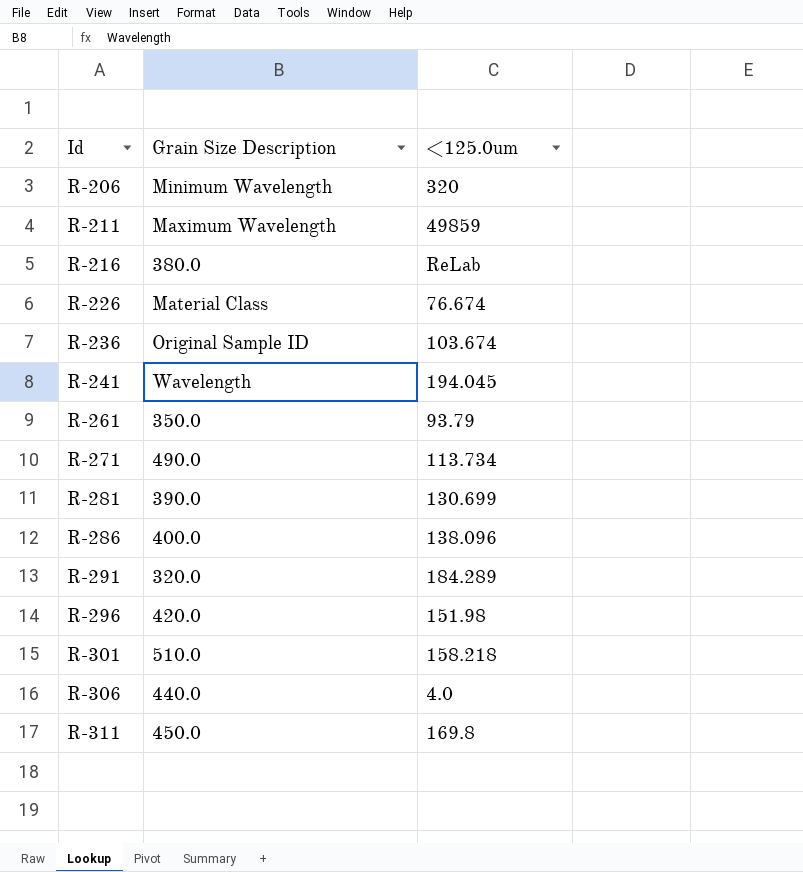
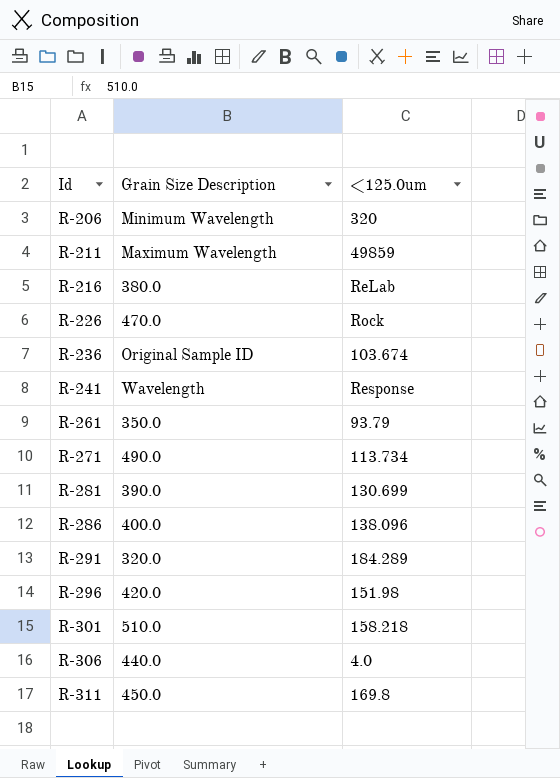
R-226 | Grain Size Description: Material Class -> 470.0
R-226 | <125.0um: 76.674 -> Rock
R-241 | <125.0um: 194.045 -> Response

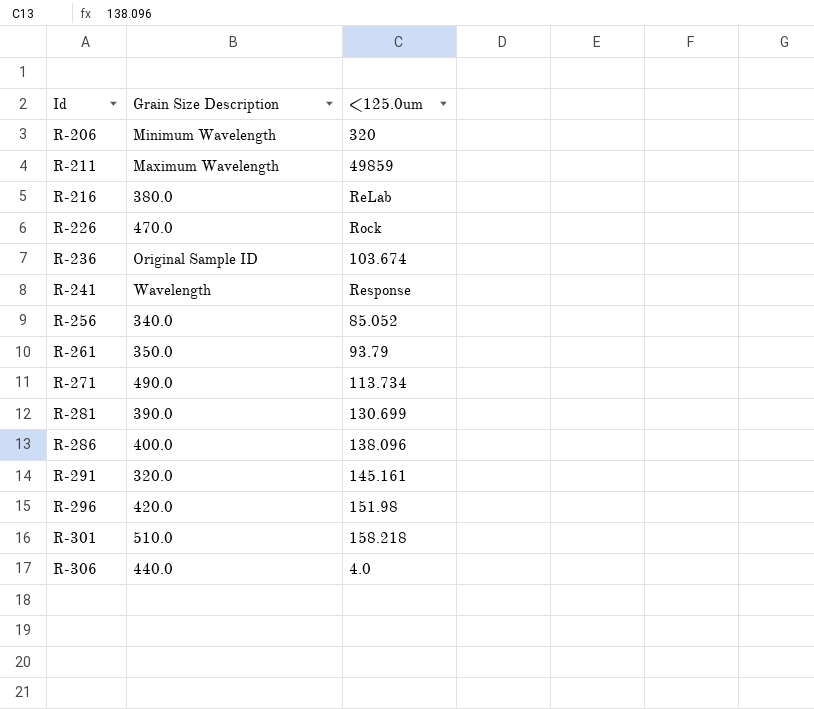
row R-311: 450.0 | 169.8 -> none
row R-256: none -> 340.0 | 85.052
R-291 | <125.0um: 184.289 -> 145.161

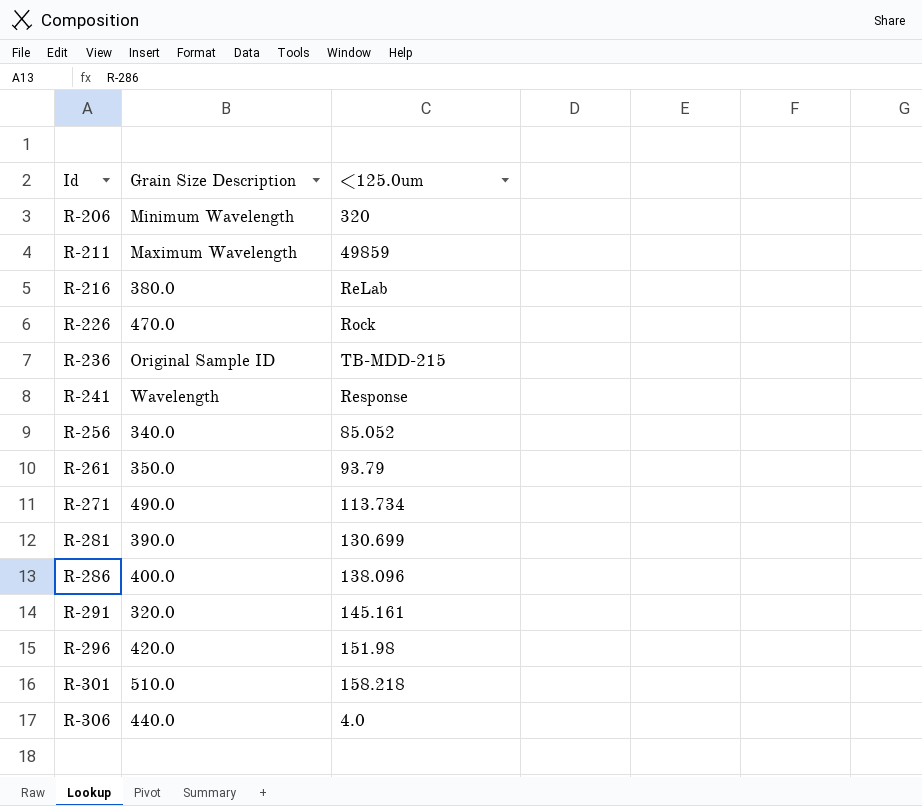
R-236 | <125.0um: 103.674 -> TB-MDD-215

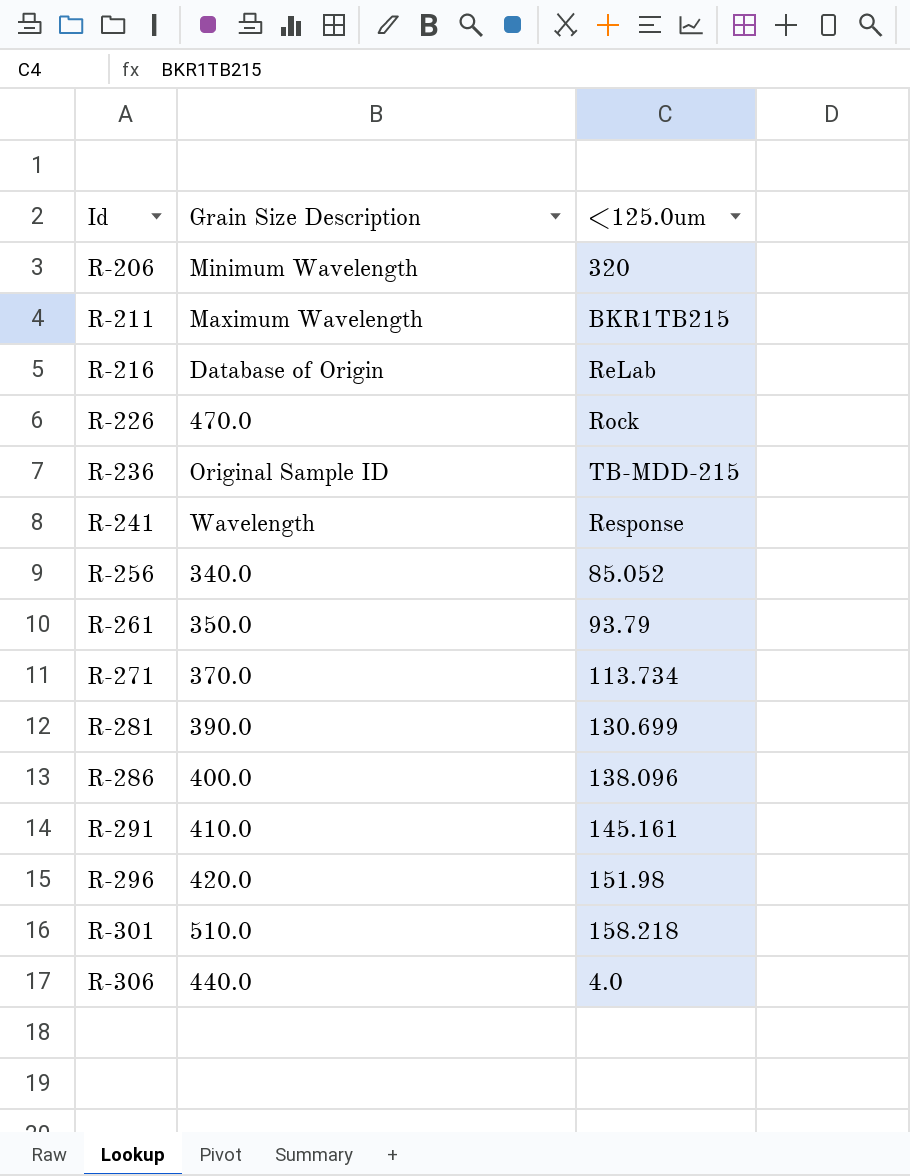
R-211 | <125.0um: 49859 -> BKR1TB215
R-216 | Grain Size Description: 380.0 -> Database of Origin
R-271 | Grain Size Description: 490.0 -> 370.0
R-291 | Grain Size Description: 320.0 -> 410.0

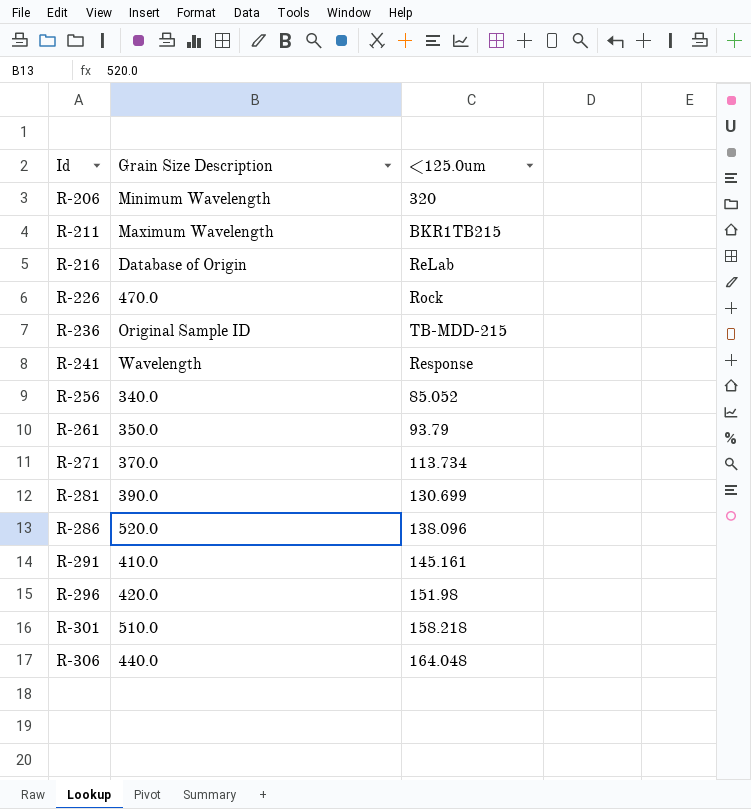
R-286 | Grain Size Description: 400.0 -> 520.0
R-306 | <125.0um: 4.0 -> 164.048

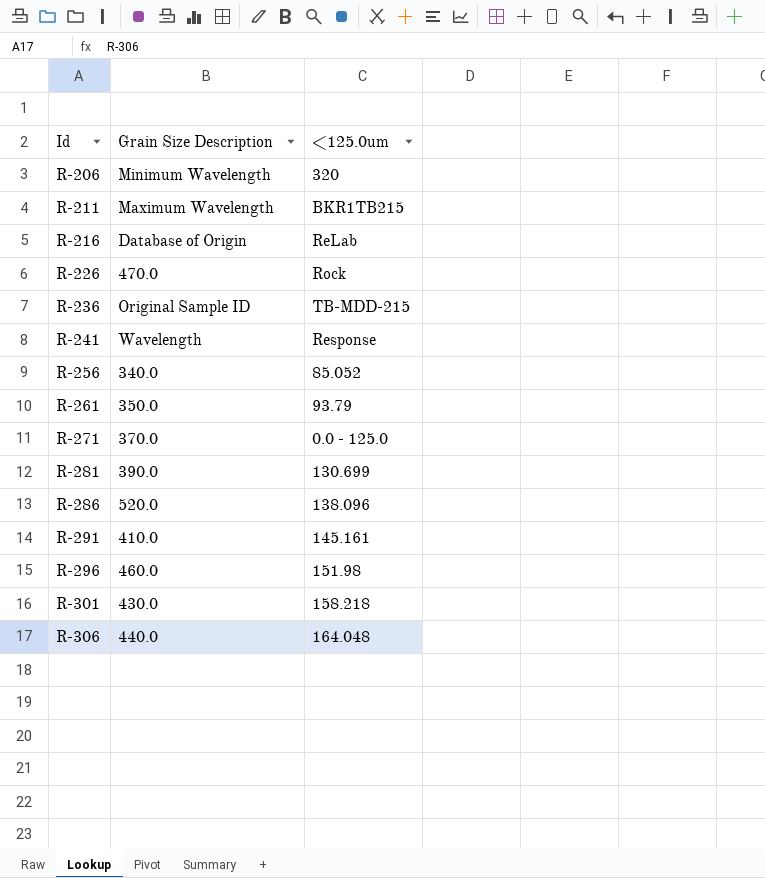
R-271 | <125.0um: 113.734 -> 0.0 - 125.0
R-296 | Grain Size Description: 420.0 -> 460.0
R-301 | Grain Size Description: 510.0 -> 430.0

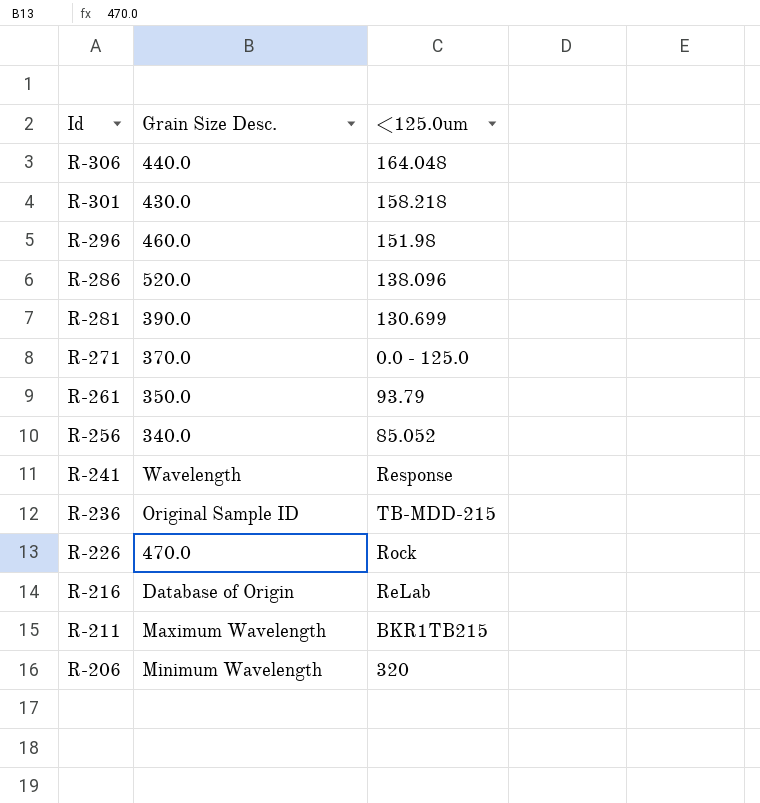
row order: Id ascending -> Id descending
column name: Grain Size Description -> Grain Size Desc.
row R-291: 410.0 | 145.161 -> none

